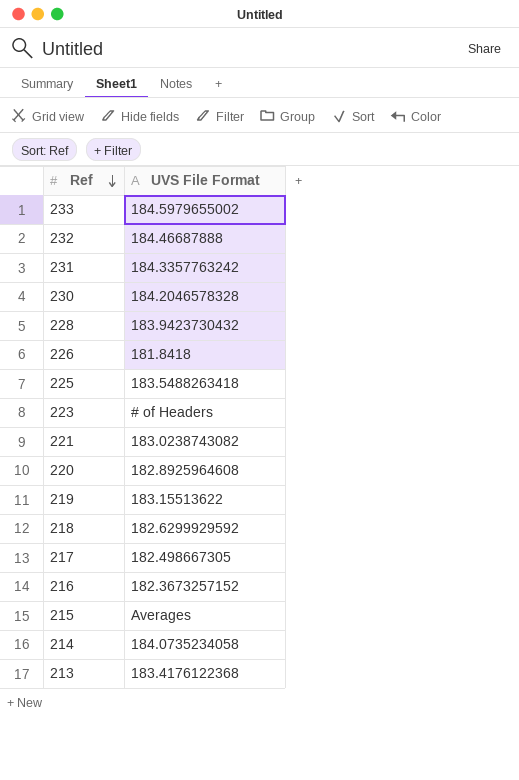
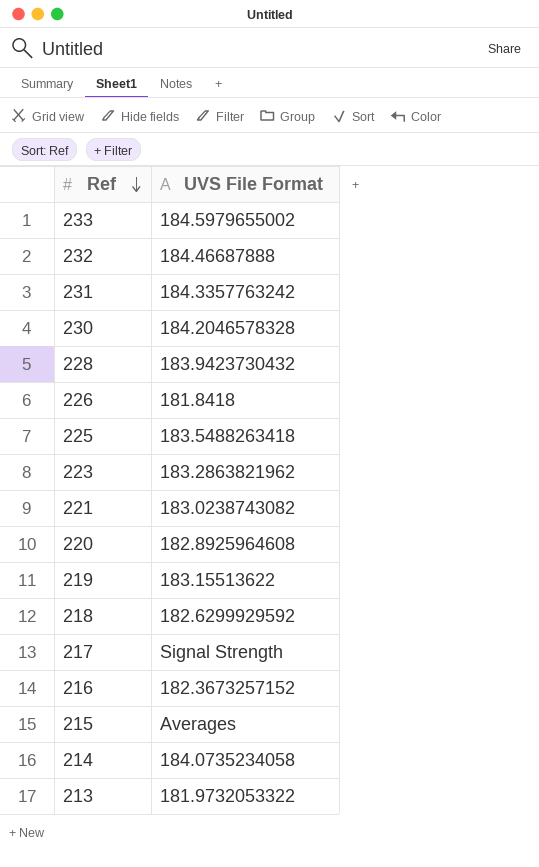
223 | UVS File Format: # of Headers -> 183.2863821962
217 | UVS File Format: 182.498667305 -> Signal Strength
213 | UVS File Format: 183.4176122368 -> 181.9732053322

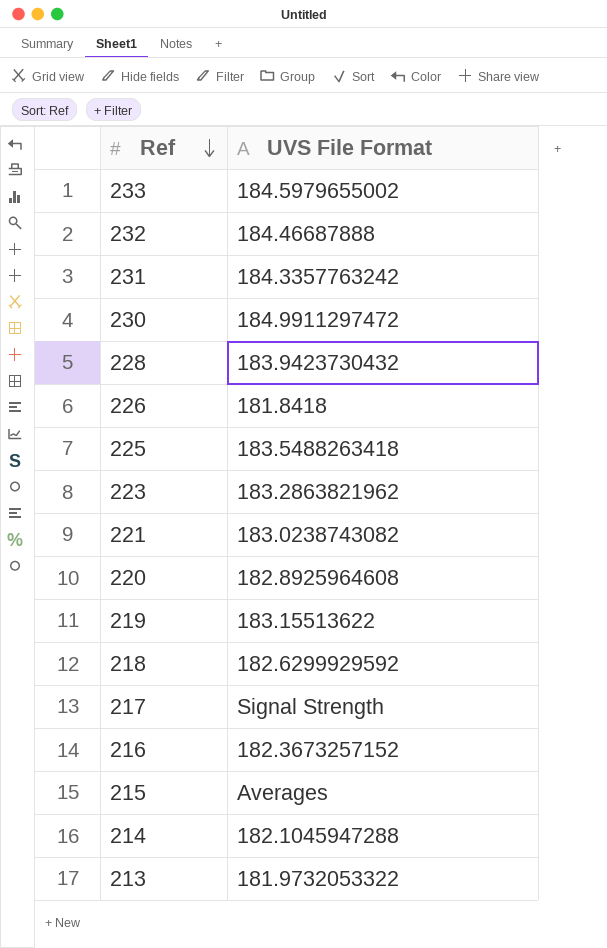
230 | UVS File Format: 184.2046578328 -> 184.9911297472
214 | UVS File Format: 184.0735234058 -> 182.1045947288

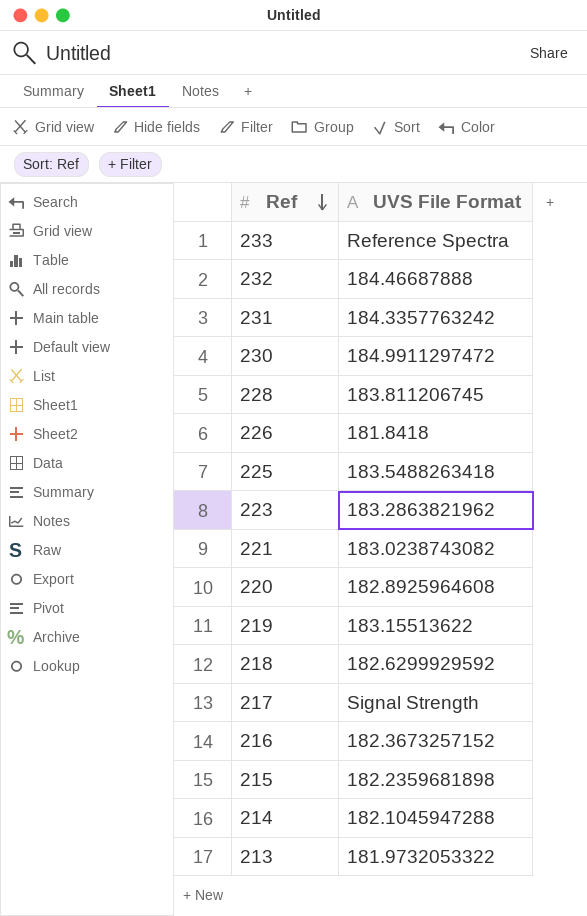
233 | UVS File Format: 184.5979655002 -> Reference Spectra
228 | UVS File Format: 183.9423730432 -> 183.811206745
215 | UVS File Format: Averages -> 182.2359681898

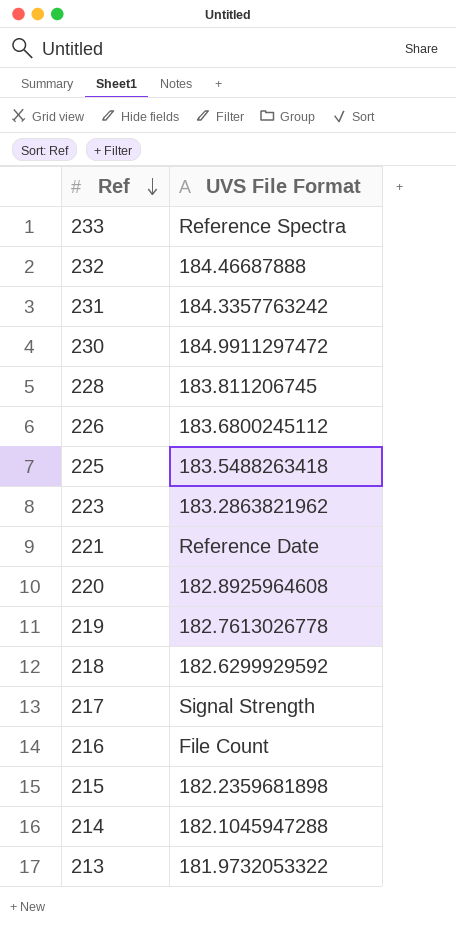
226 | UVS File Format: 181.8418 -> 183.6800245112
221 | UVS File Format: 183.0238743082 -> Reference Date
219 | UVS File Format: 183.15513622 -> 182.7613026778
216 | UVS File Format: 182.3673257152 -> File Count

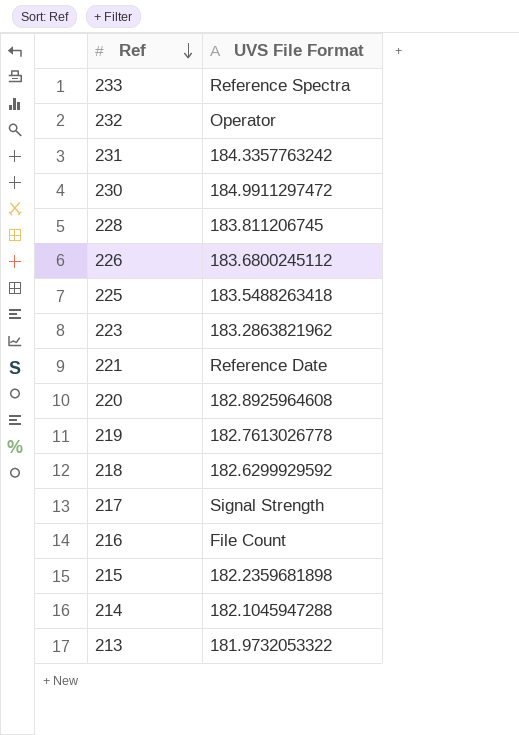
232 | UVS File Format: 184.46687888 -> Operator

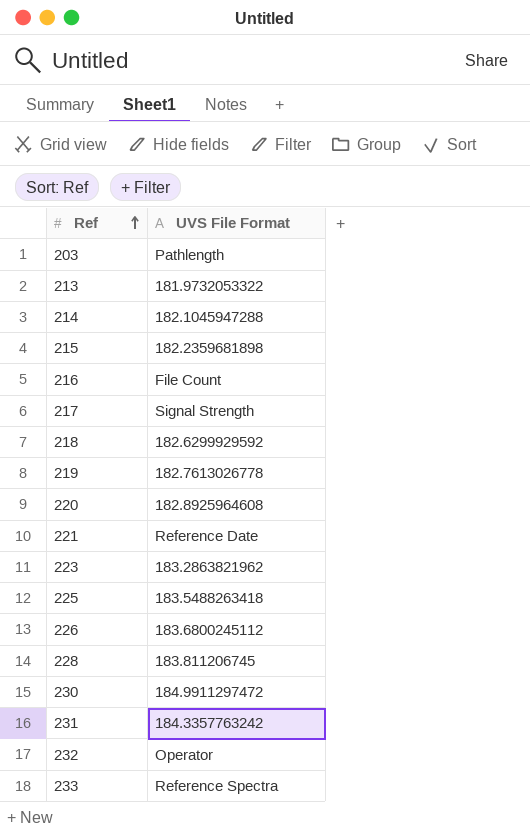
row order: Ref descending -> Ref ascending
row 203: none -> Pathlength

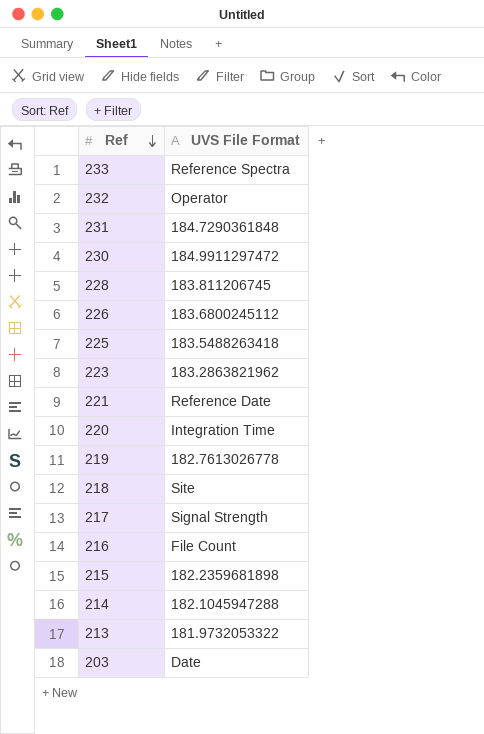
row order: Ref ascending -> Ref descending
231 | UVS File Format: 184.3357763242 -> 184.7290361848
220 | UVS File Format: 182.8925964608 -> Integration Time
218 | UVS File Format: 182.6299929592 -> Site
203 | UVS File Format: Pathlength -> Date

